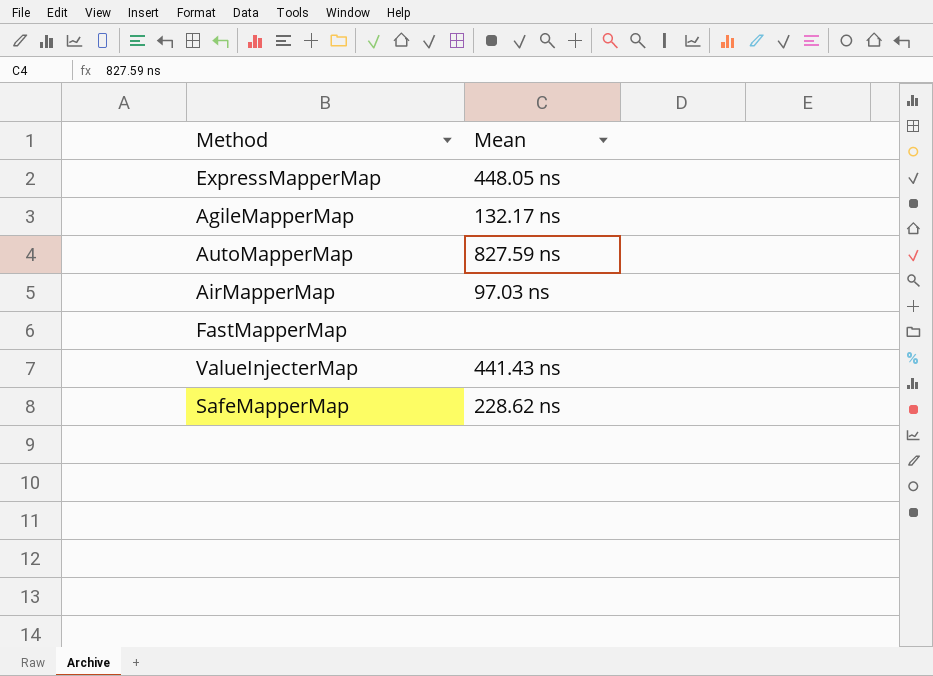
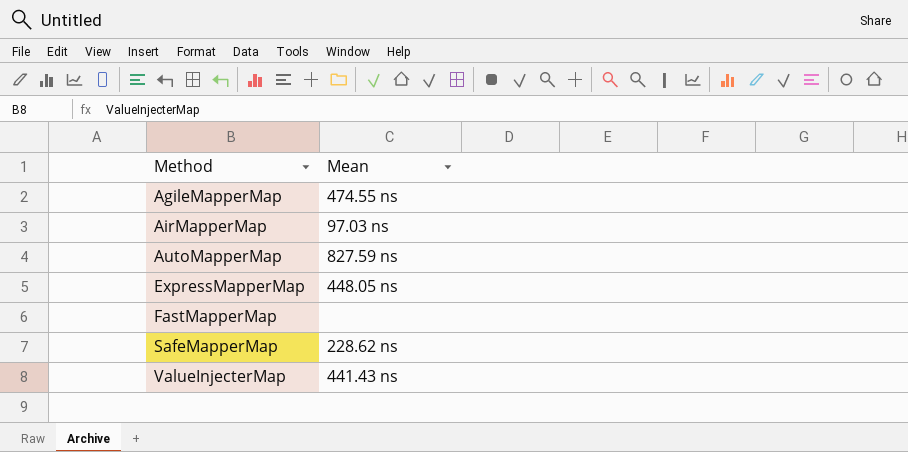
row order: none -> Method ascending
AgileMapperMap | Mean: 132.17 ns -> 474.55 ns

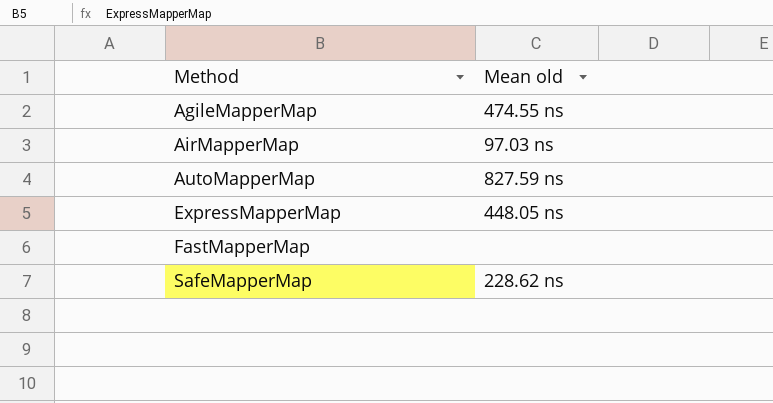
column name: Mean -> Mean old
row ValueInjecterMap: 441.43 ns -> none

